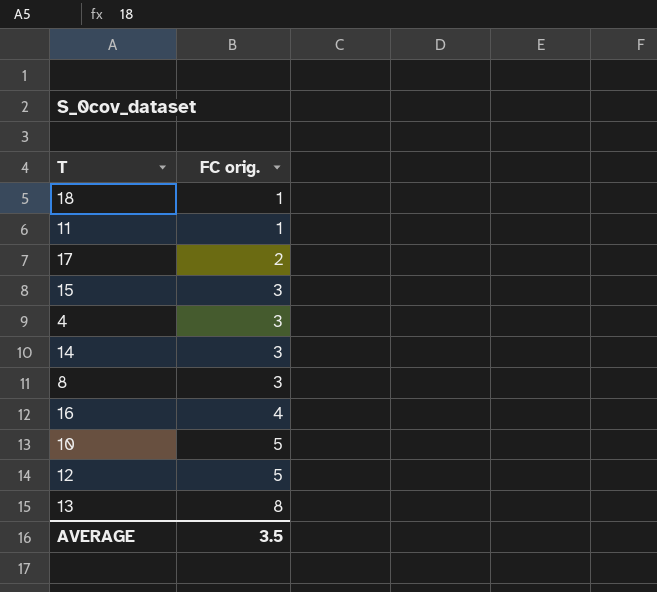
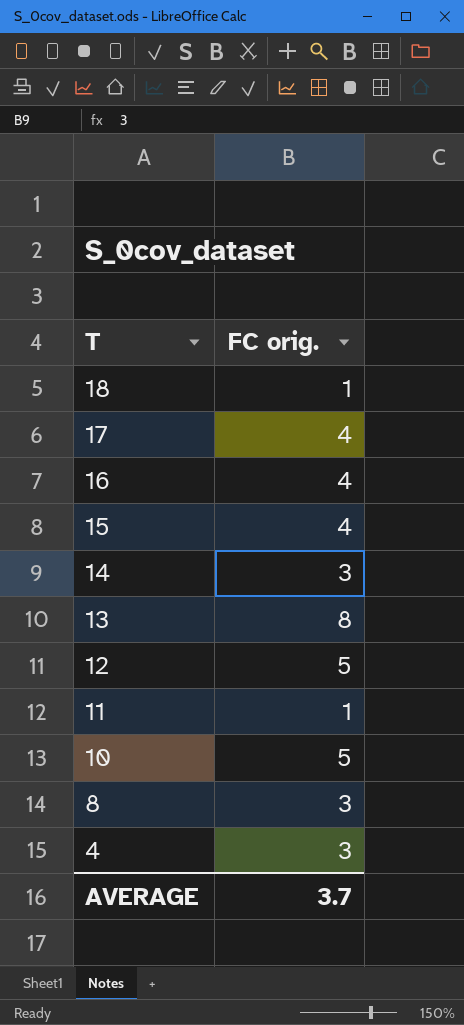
row order: FC orig. ascending -> T descending
17 | FC orig.: 2 -> 4
15 | FC orig.: 3 -> 4
AVERAGE | FC orig.: 3.5 -> 3.7

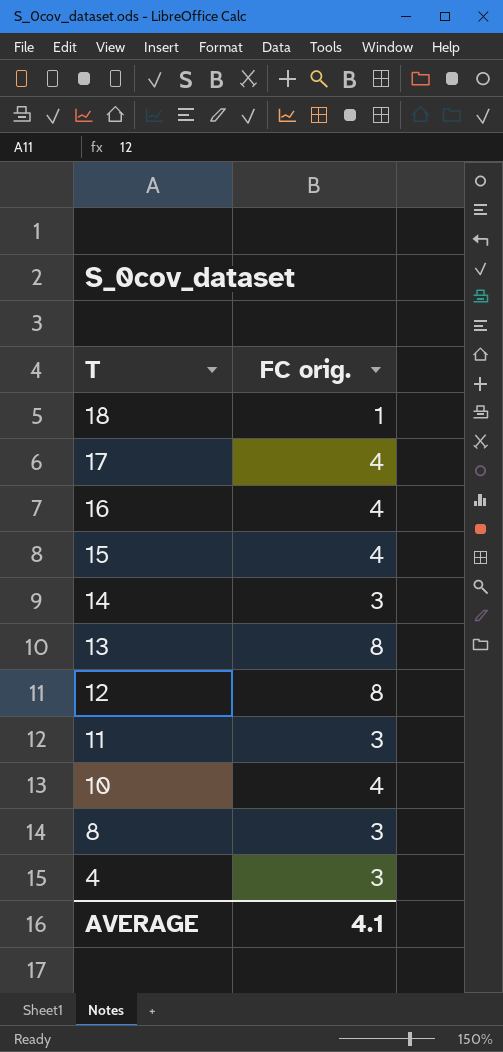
12 | FC orig.: 5 -> 8
11 | FC orig.: 1 -> 3
10 | FC orig.: 5 -> 4
AVERAGE | FC orig.: 3.7 -> 4.1

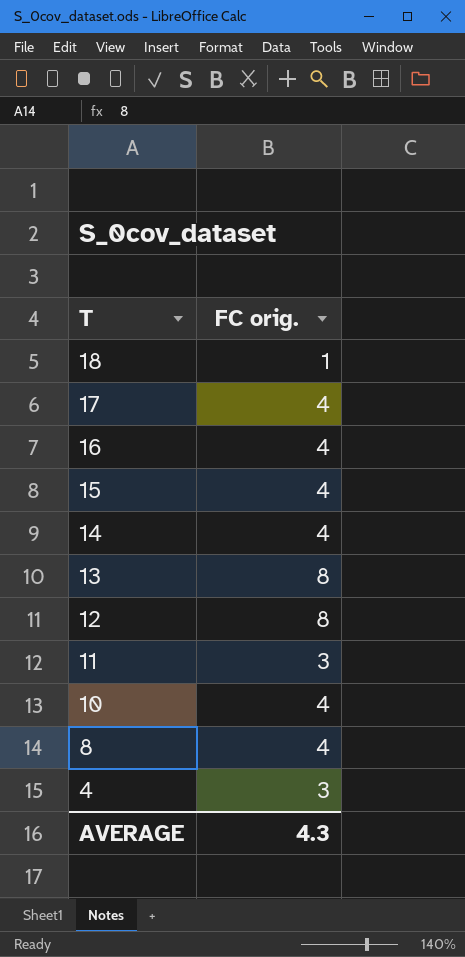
14 | FC orig.: 3 -> 4
8 | FC orig.: 3 -> 4
AVERAGE | FC orig.: 4.1 -> 4.3

